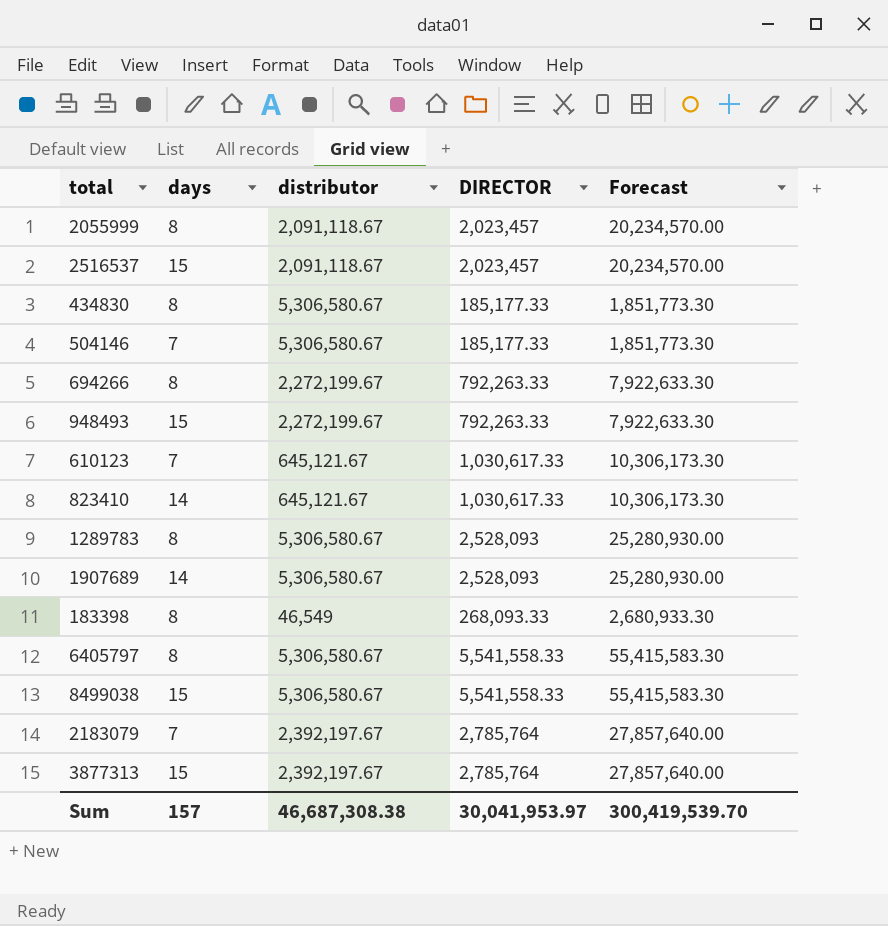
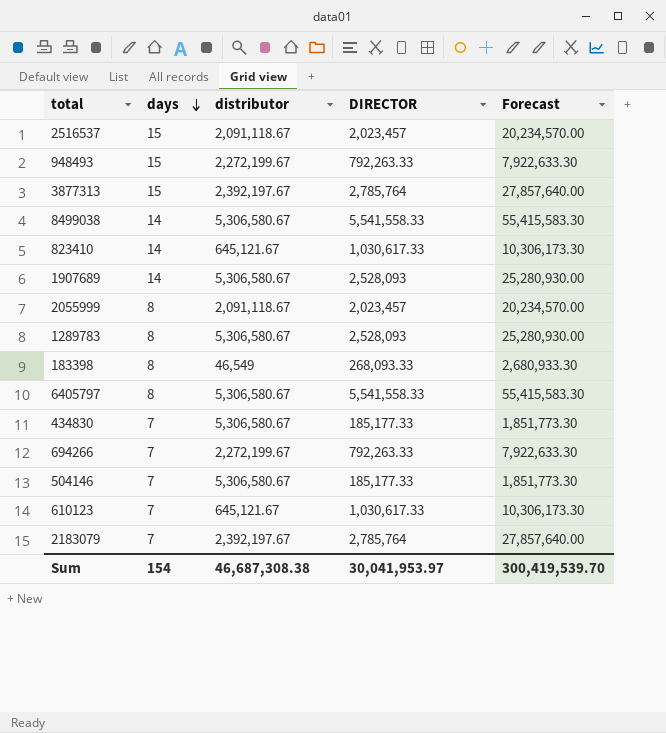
row order: none -> days descending
8499038 | days: 15 -> 14
434830 | days: 8 -> 7
694266 | days: 8 -> 7
Sum | days: 157 -> 154

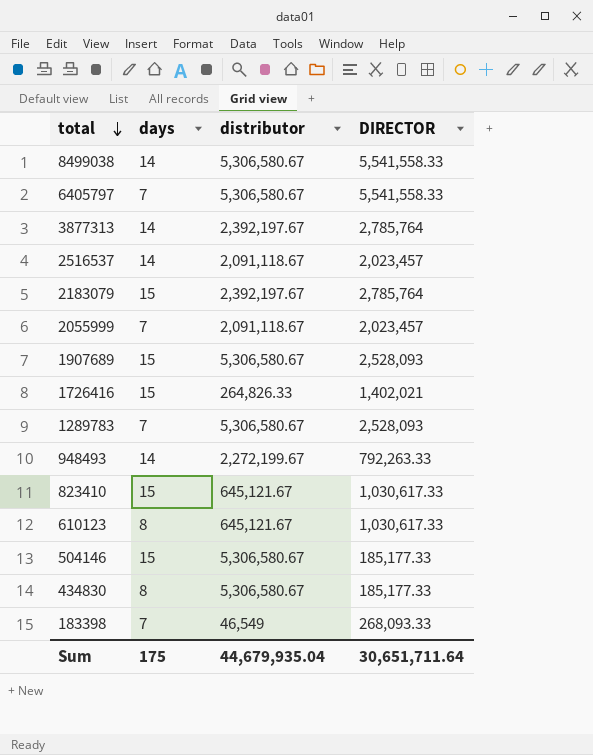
row order: days descending -> total descending
column Forecast | formula: [DIRECTOR] * 10 -> none
row 694266: 7 | 2,272,199.67 | 792,263.33 | 7,922,633.30 -> none
6405797 | days: 8 -> 7
3877313 | days: 15 -> 14
2516537 | days: 15 -> 14
2183079 | days: 7 -> 15
2055999 | days: 8 -> 7
1907689 | days: 14 -> 15
row 1726416: none -> 15 | 264,826.33 | 1,402,021
1289783 | days: 8 -> 7
948493 | days: 15 -> 14
823410 | days: 14 -> 15
610123 | days: 7 -> 8
504146 | days: 7 -> 15
434830 | days: 7 -> 8
183398 | days: 8 -> 7
Sum | days: 154 -> 175
Sum | distributor: 46,687,308.38 -> 44,679,935.04
Sum | DIRECTOR: 30,041,953.97 -> 30,651,711.64

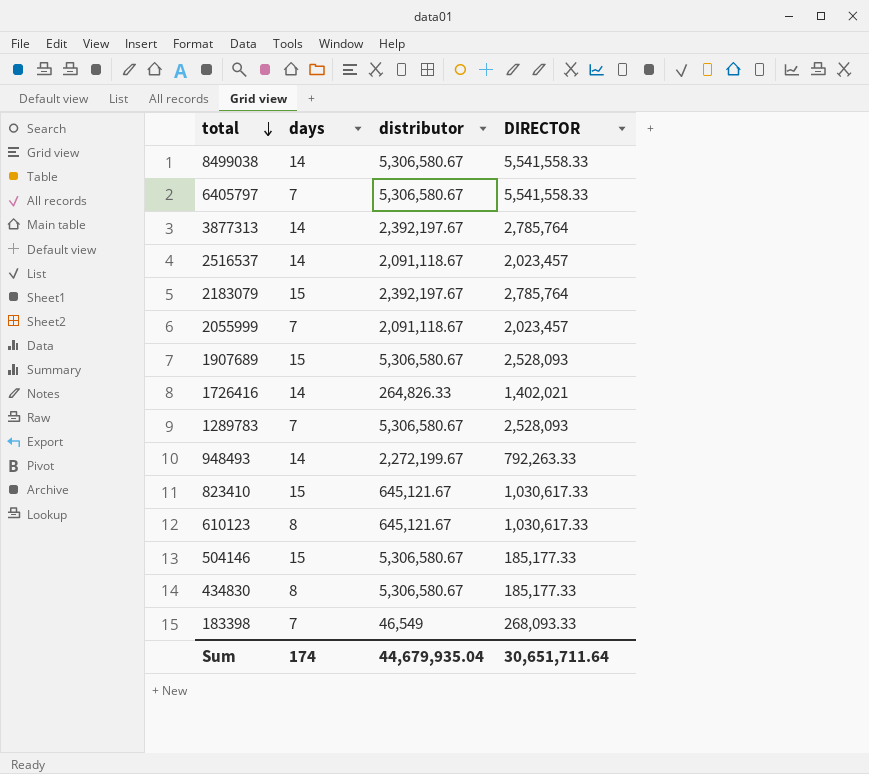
1726416 | days: 15 -> 14
Sum | days: 175 -> 174

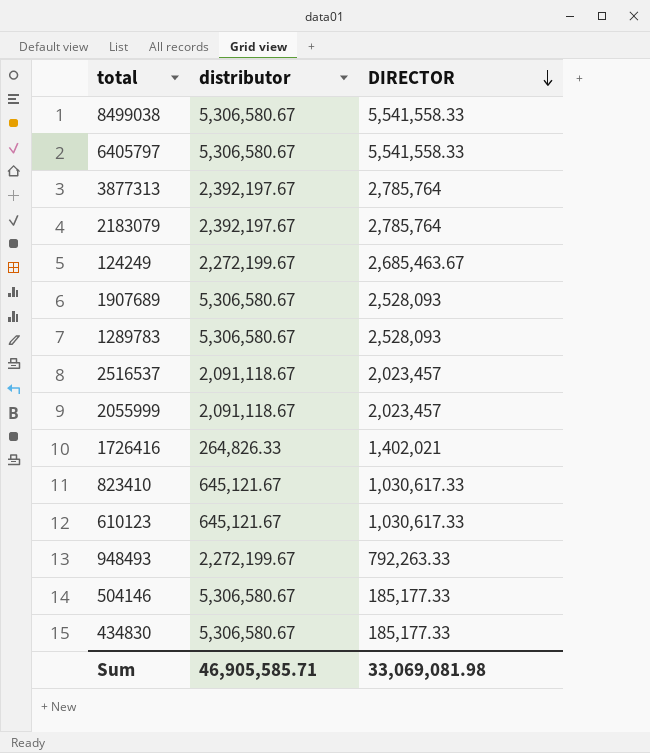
row order: total descending -> DIRECTOR descending
column days | position: 2 -> none
row 183398: 7 | 46,549 | 268,093.33 -> none
row 124249: none -> 2,272,199.67 | 2,685,463.67
Sum | distributor: 44,679,935.04 -> 46,905,585.71
Sum | DIRECTOR: 30,651,711.64 -> 33,069,081.98

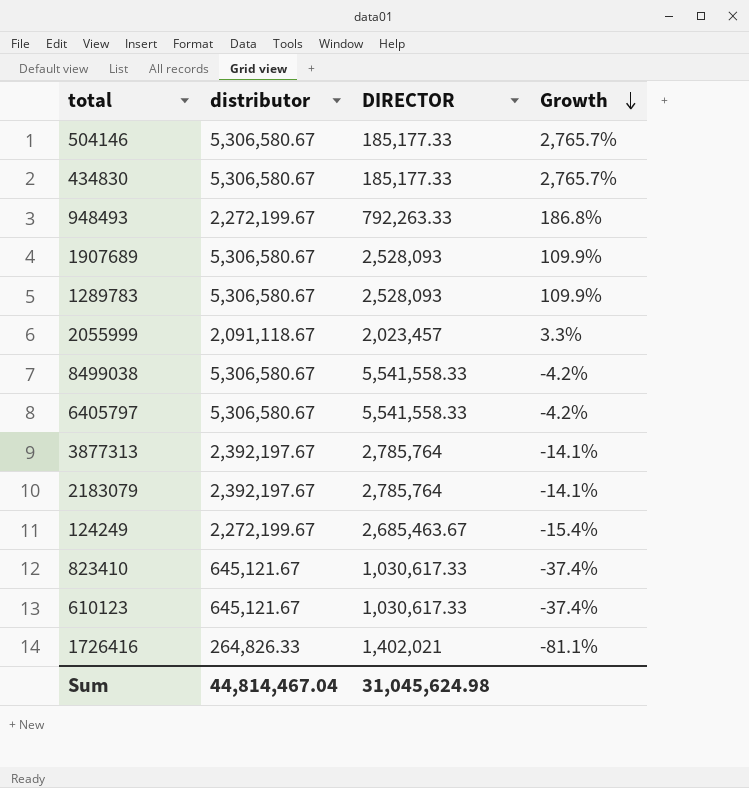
row order: DIRECTOR descending -> Growth descending
column Growth | formula: none -> ([distributor] - [DIRECTOR]) / [DIRECTOR]
row 2516537: 2,091,118.67 | 2,023,457 -> none
Sum | distributor: 46,905,585.71 -> 44,814,467.04
Sum | DIRECTOR: 33,069,081.98 -> 31,045,624.98

